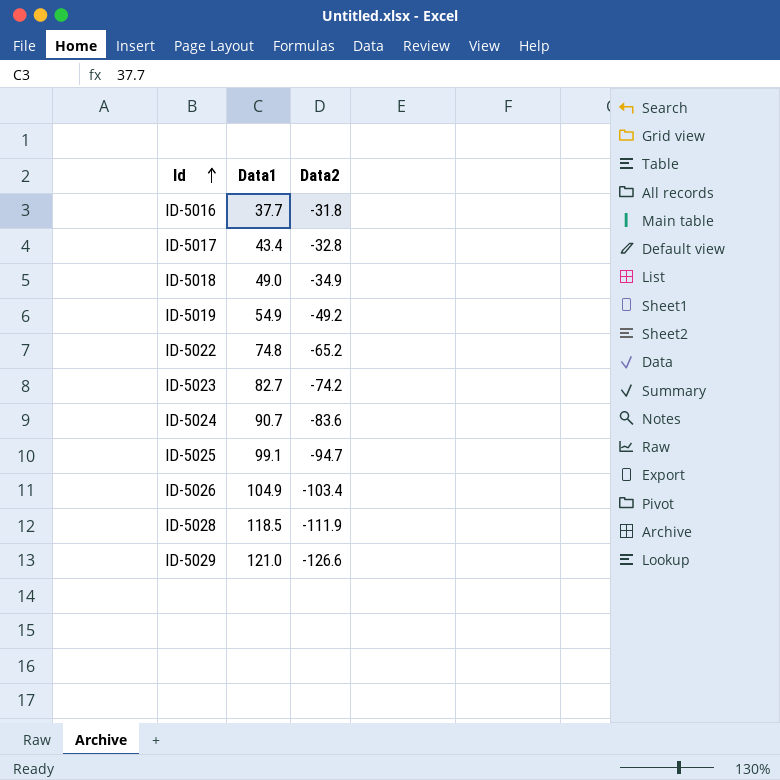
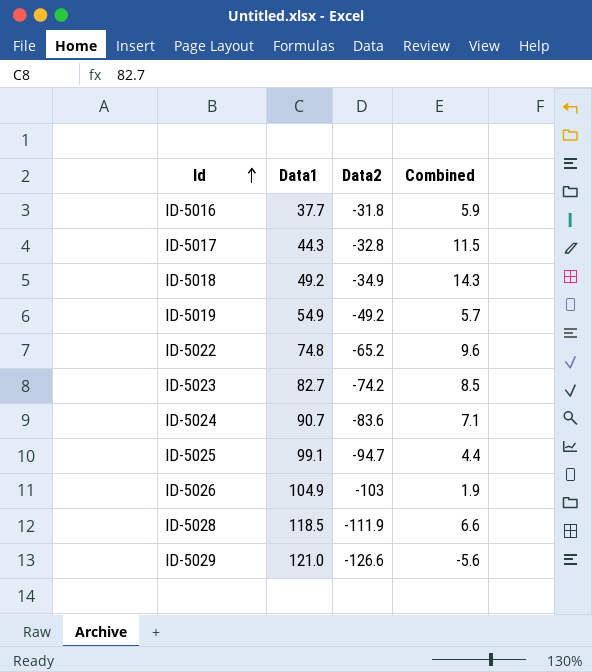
column Combined | formula: none -> [Data1] + [Data2]
ID-5017 | Data1: 43.4 -> 44.3
ID-5018 | Data1: 49.0 -> 49.2
ID-5026 | Data2: -103.4 -> -103

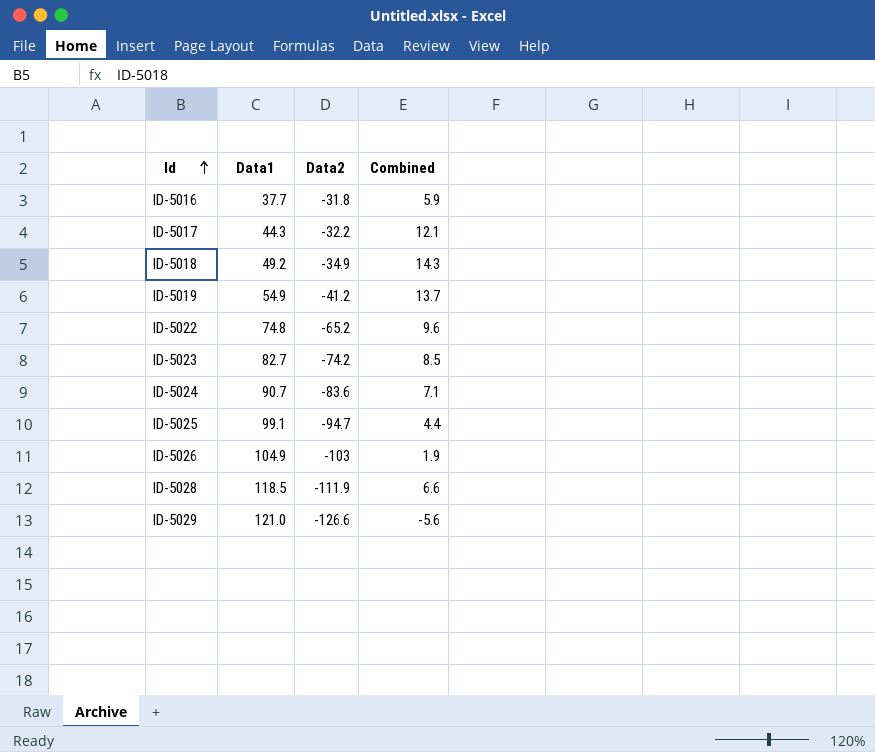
ID-5017 | Data2: -32.8 -> -32.2
ID-5017 | Combined: 11.5 -> 12.1
ID-5019 | Data2: -49.2 -> -41.2
ID-5019 | Combined: 5.7 -> 13.7

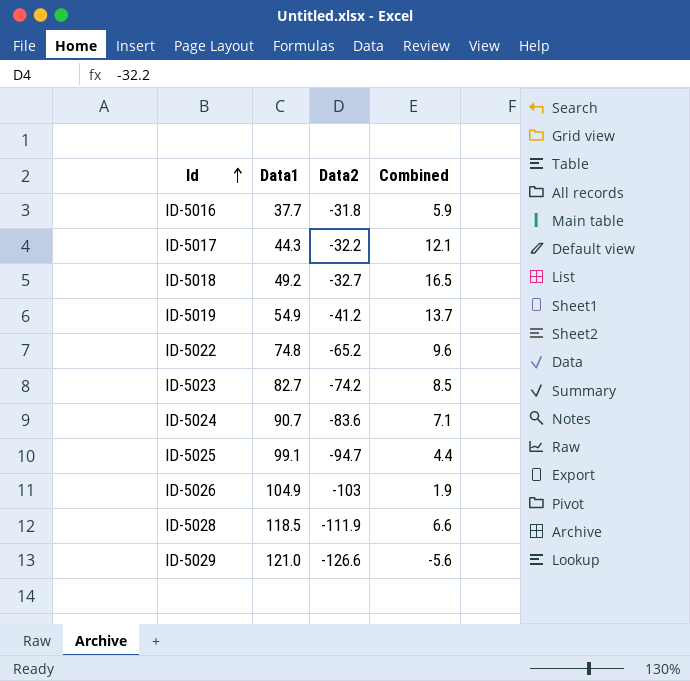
ID-5018 | Data2: -34.9 -> -32.7
ID-5018 | Combined: 14.3 -> 16.5

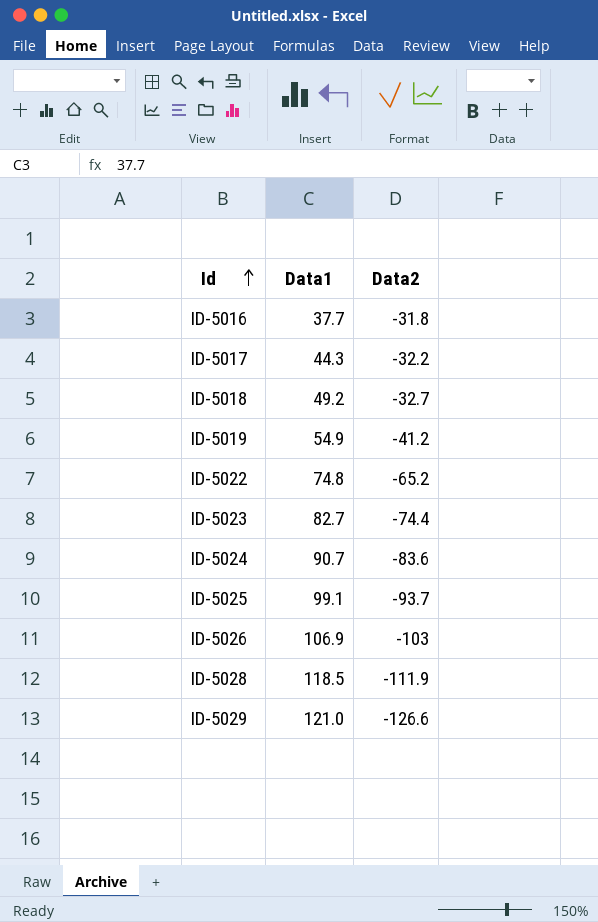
column Combined | formula: [Data1] + [Data2] -> none
ID-5023 | Data2: -74.2 -> -74.4
ID-5025 | Data2: -94.7 -> -93.7
ID-5026 | Data1: 104.9 -> 106.9

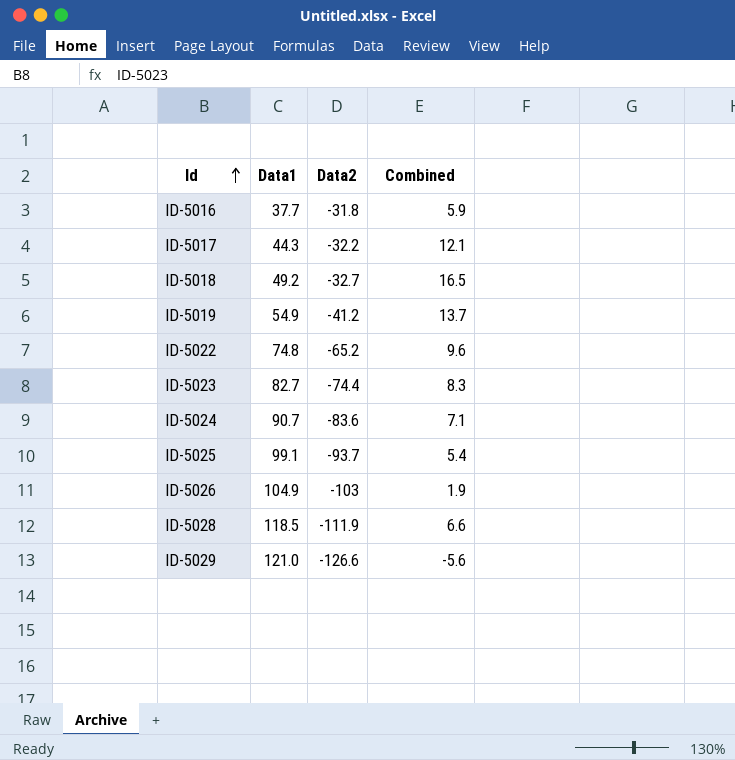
column Combined | formula: none -> [Data1] + [Data2]
ID-5026 | Data1: 106.9 -> 104.9

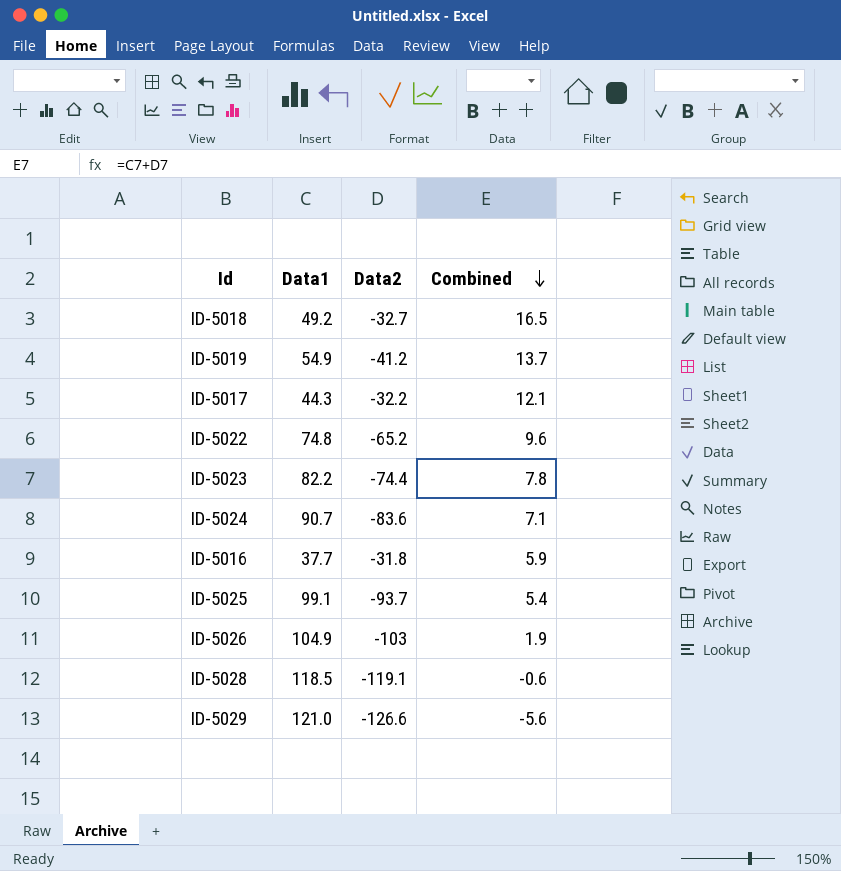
row order: Id ascending -> Combined descending
ID-5023 | Data1: 82.7 -> 82.2
ID-5023 | Combined: 8.3 -> 7.8
ID-5028 | Data2: -111.9 -> -119.1
ID-5028 | Combined: 6.6 -> -0.6

